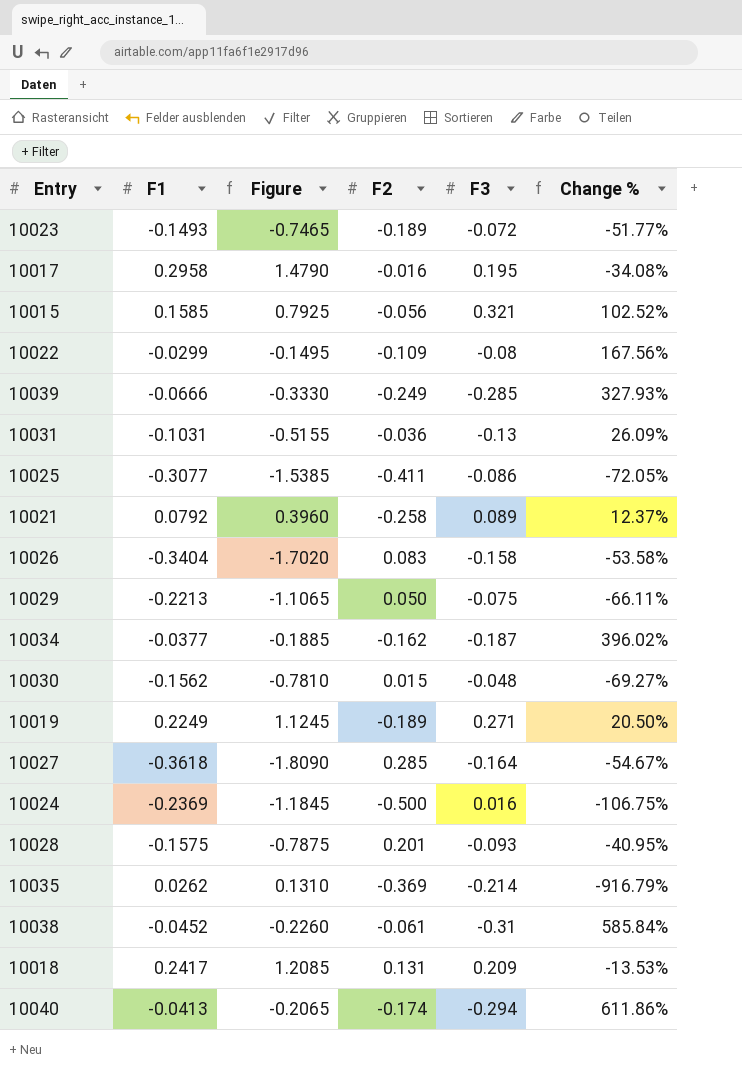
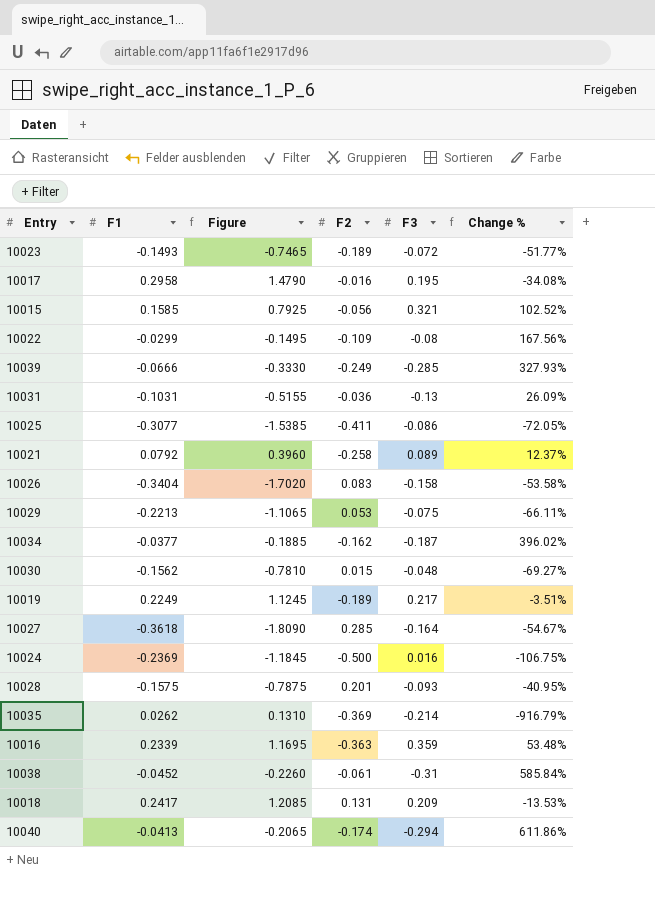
10029 | F2: 0.050 -> 0.053
10019 | F3: 0.271 -> 0.217
10019 | Change %: 20.50% -> -3.51%
row 10016: none -> 0.2339 | 1.1695 | -0.363 | 0.359 | 53.48%

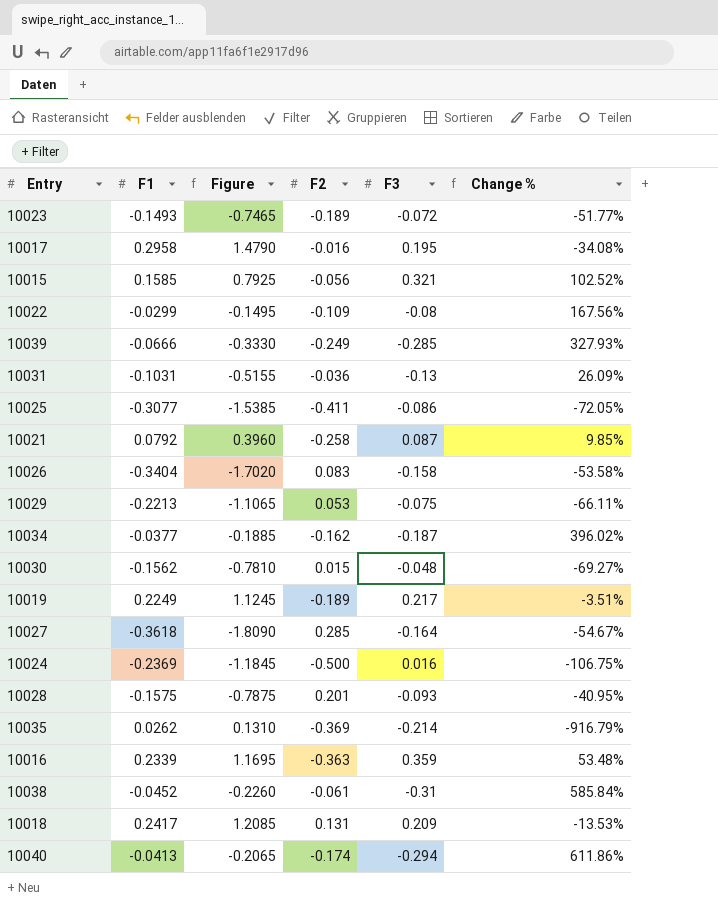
10021 | F3: 0.089 -> 0.087
10021 | Change %: 12.37% -> 9.85%

